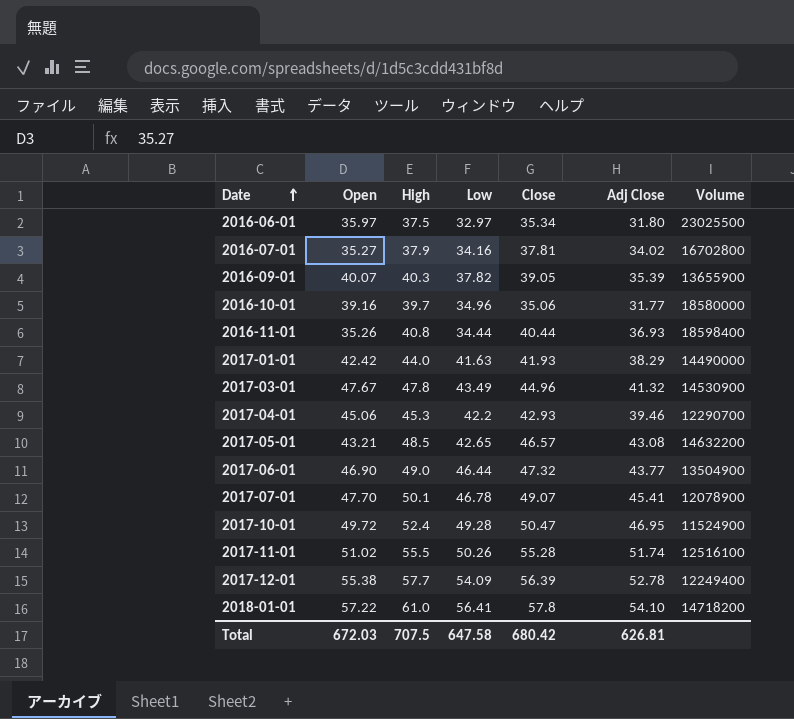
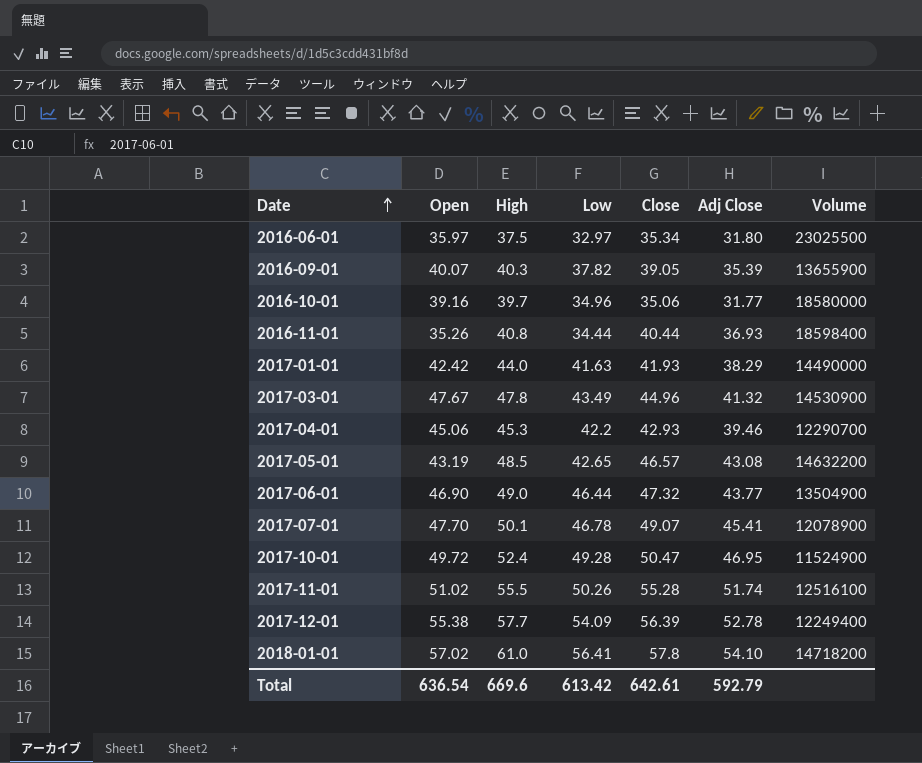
row 2016-07-01: 35.27 | 37.9 | 34.16 | 37.81 | 34.02 | 16702800 -> none
2017-05-01 | Open: 43.21 -> 43.19
2018-01-01 | Open: 57.22 -> 57.02
Total | Open: 672.03 -> 636.54
Total | High: 707.5 -> 669.6
Total | Low: 647.58 -> 613.42
Total | Close: 680.42 -> 642.61
Total | Adj Close: 626.81 -> 592.79

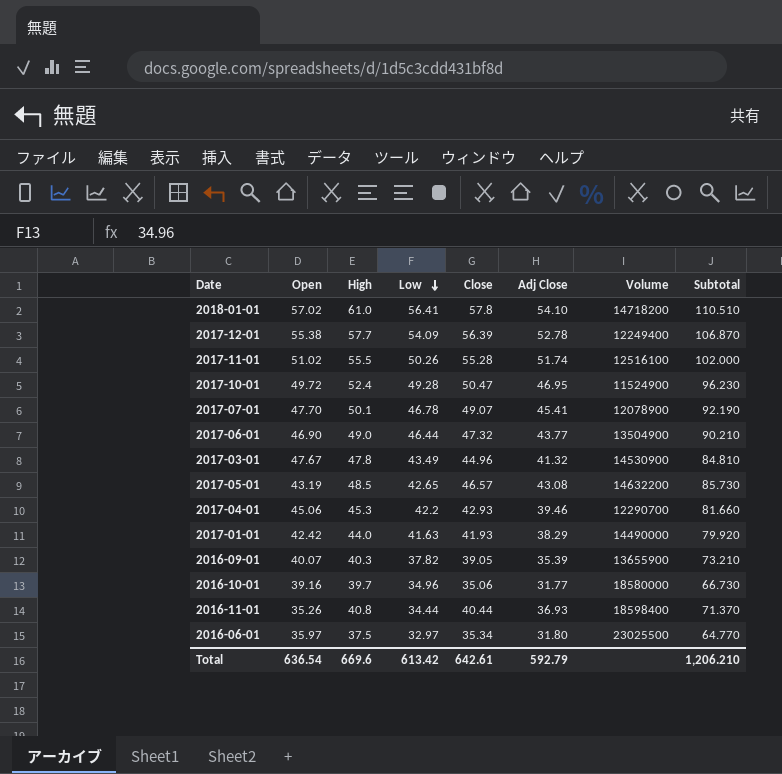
row order: Date ascending -> Low descending
column Subtotal | formula: none -> [Low] + [Adj Close]

